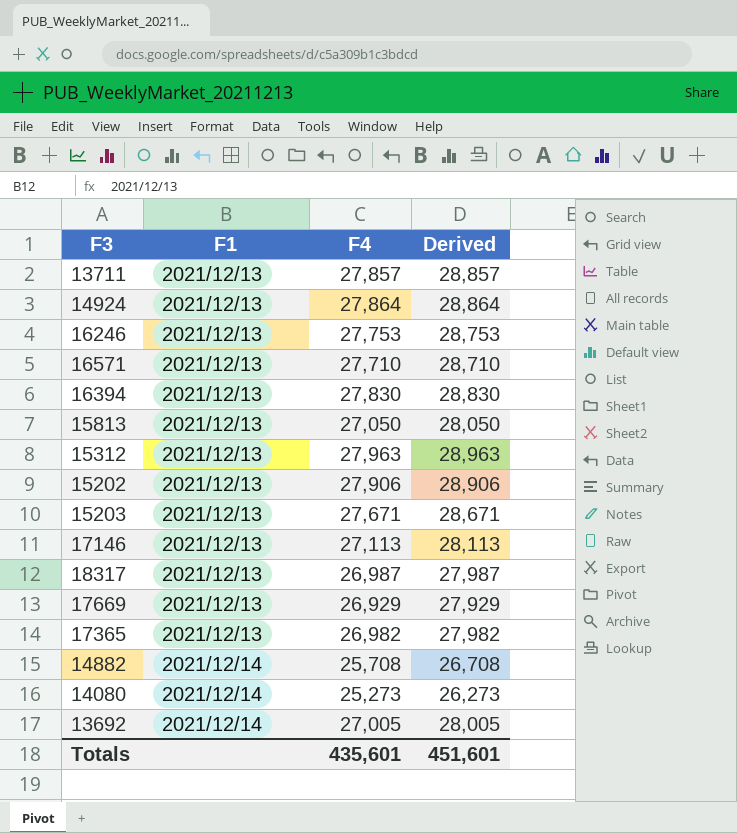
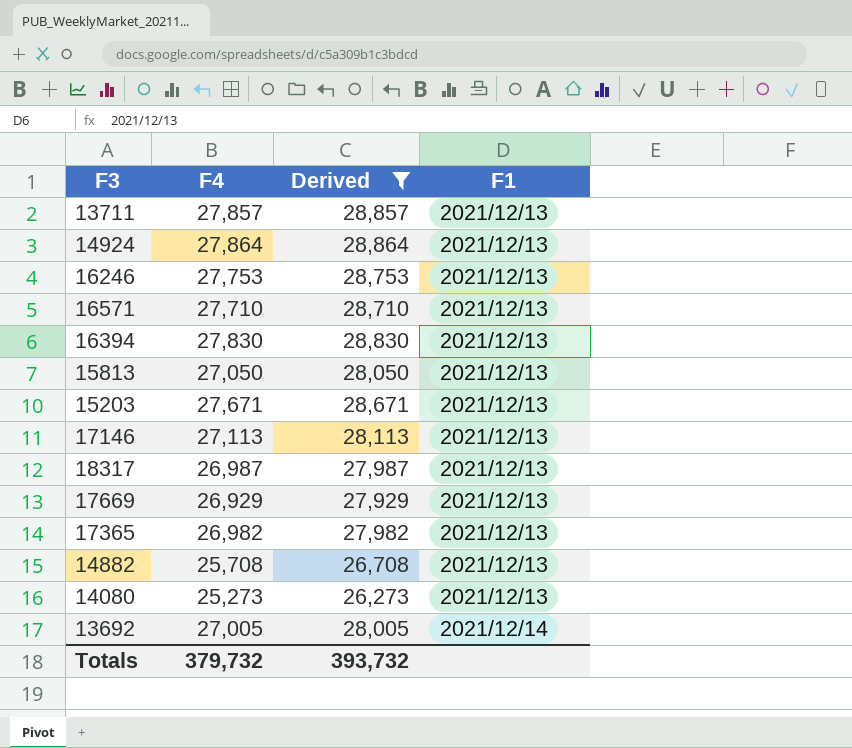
filter: none -> Derived <= 28,864
column F1 | position: 2 -> 4
14882 | F1: 2021/12/14 -> 2021/12/13
14080 | F1: 2021/12/14 -> 2021/12/13
Totals | F4: 435,601 -> 379,732
Totals | Derived: 451,601 -> 393,732

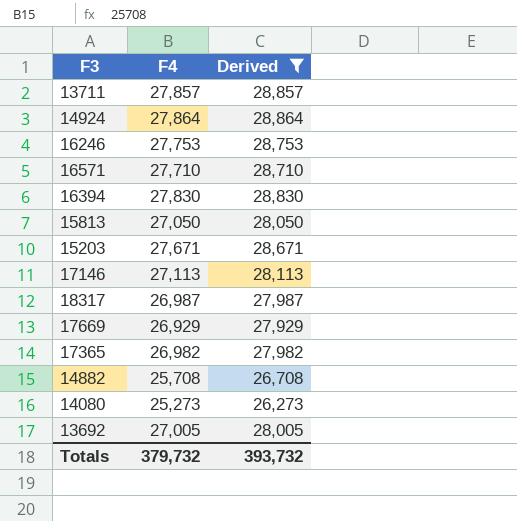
column F1 | position: 4 -> none

